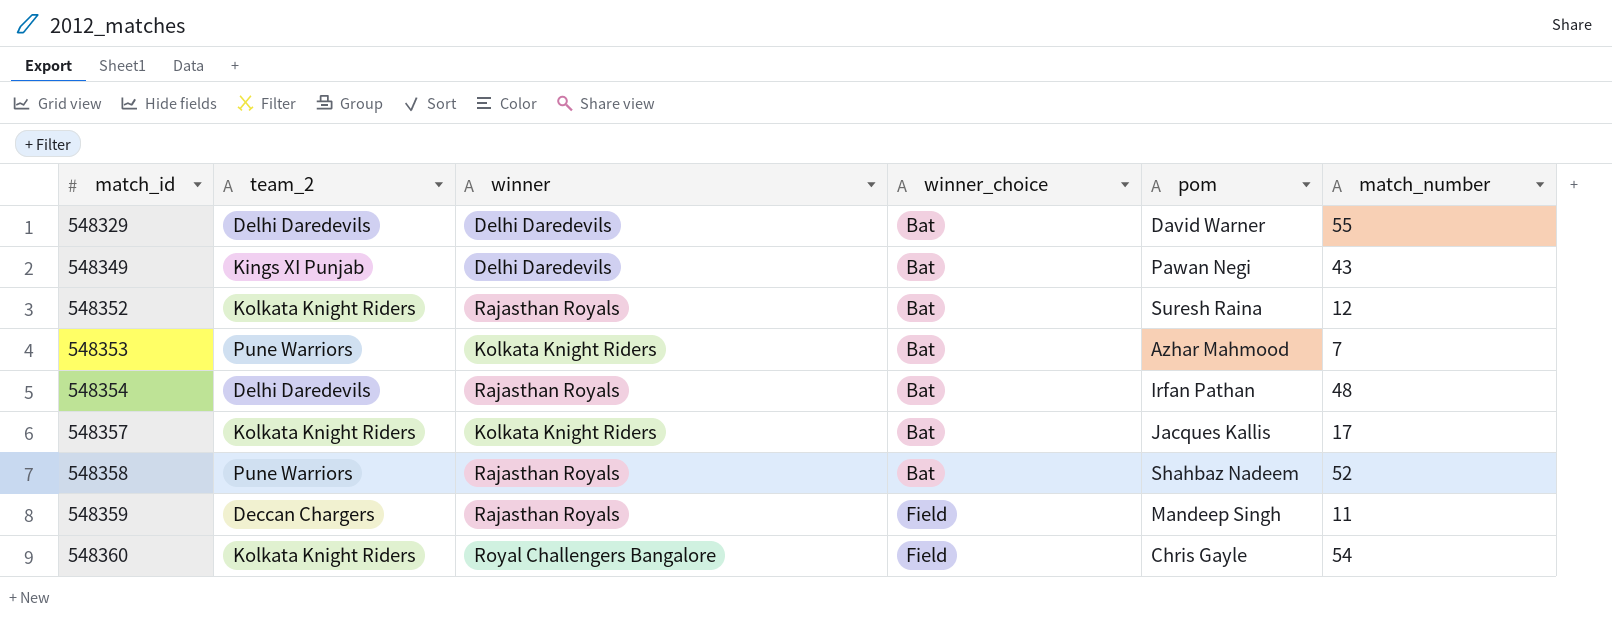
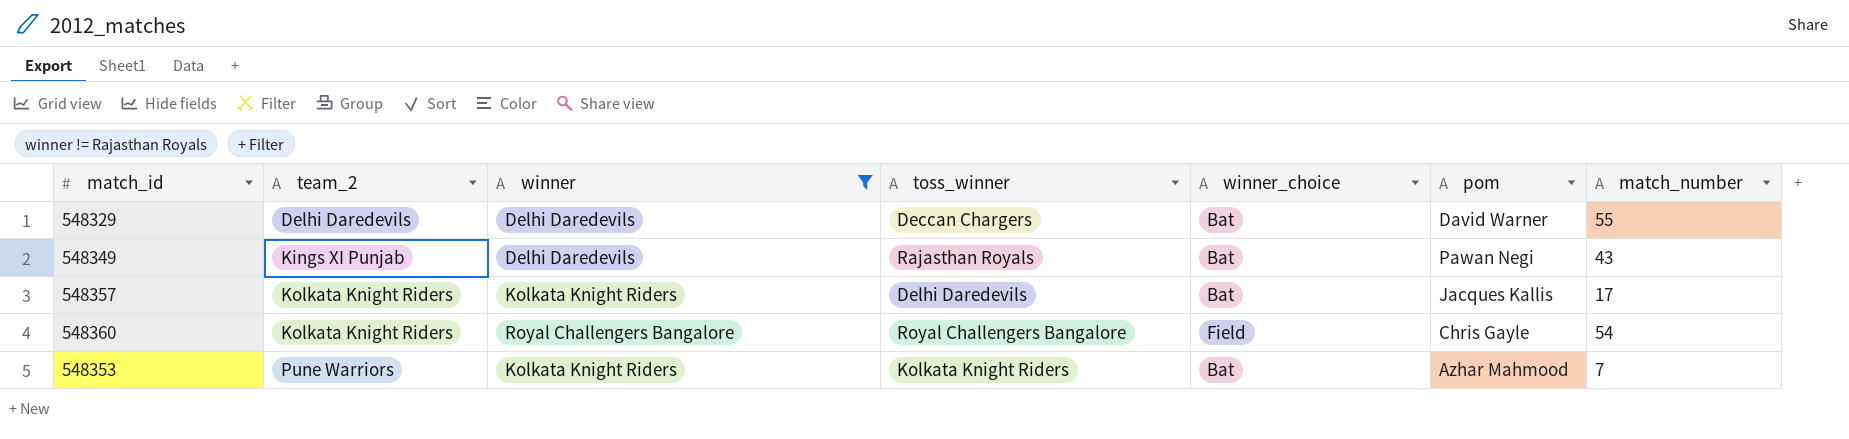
filter: none -> winner != Rajasthan Royals
row order: match_id ascending -> team_2 ascending
column toss_winner | position: none -> 4

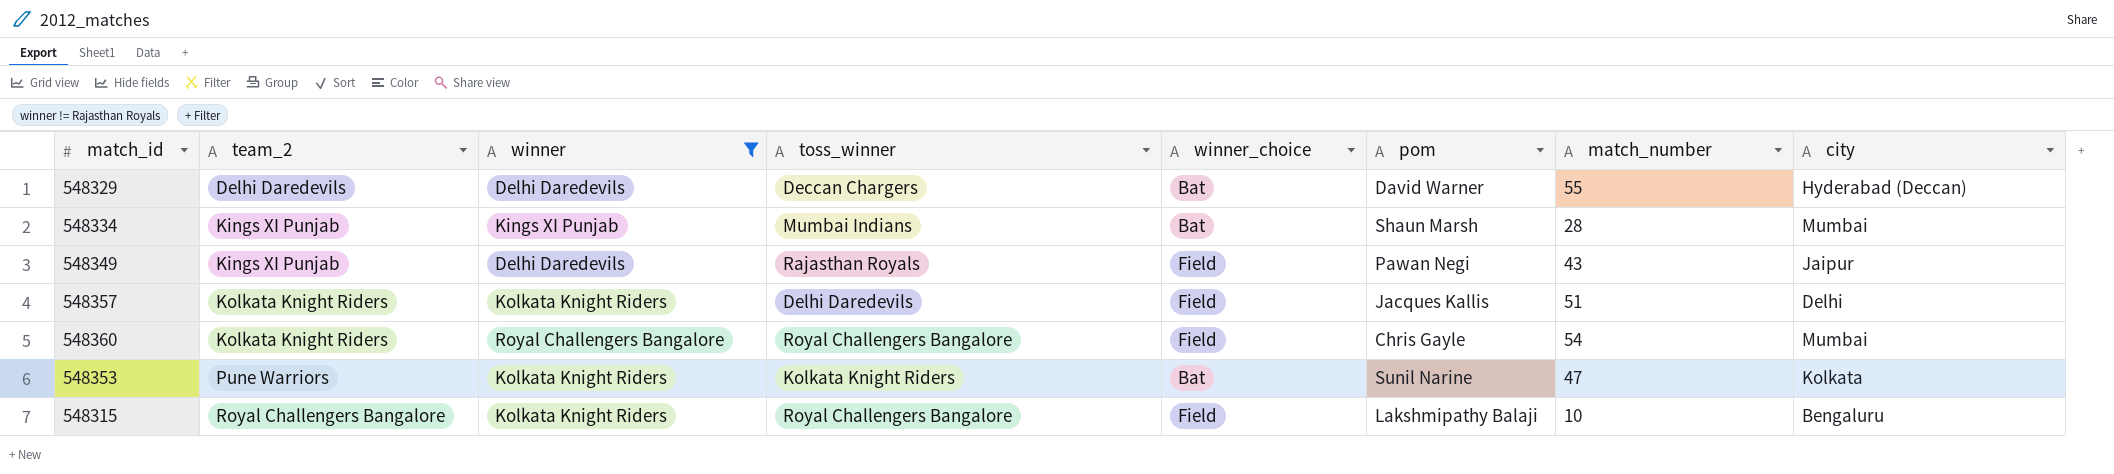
column city | position: none -> 8
row 548334: none -> Kings XI Punjab | Kings XI Punjab | Mumbai Indians | Bat | Shaun Marsh | 28 | Mumbai
548349 | winner_choice: Bat -> Field
548357 | winner_choice: Bat -> Field
548357 | match_number: 17 -> 51
548353 | pom: Azhar Mahmood -> Sunil Narine
548353 | match_number: 7 -> 47
row 548315: none -> Royal Challengers Bangalore | Kolkata Knight Riders | Royal Challengers Bangalore | Field | Lakshmipathy Balaji | 10 | Bengaluru

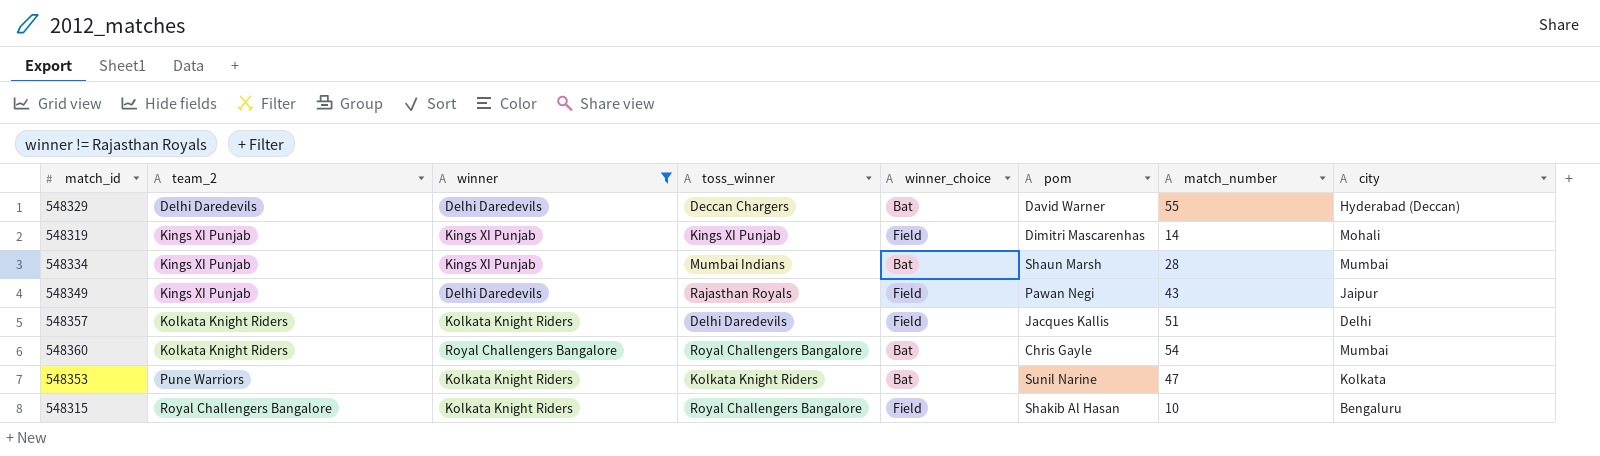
row 548319: none -> Kings XI Punjab | Kings XI Punjab | Kings XI Punjab | Field | Dimitri Mascarenhas | 14 | Mohali
548360 | winner_choice: Field -> Bat
548315 | pom: Lakshmipathy Balaji -> Shakib Al Hasan

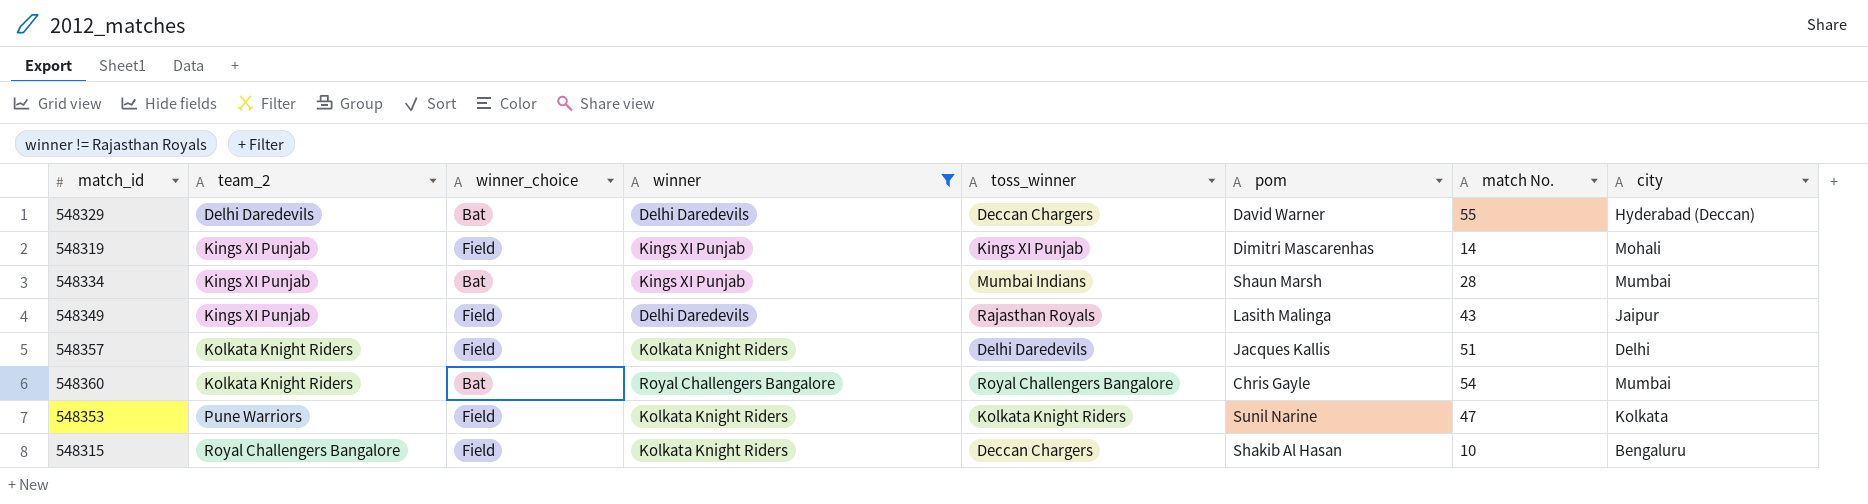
column winner_choice | position: 5 -> 3
column name: match_number -> match No.
548349 | pom: Pawan Negi -> Lasith Malinga
548353 | winner_choice: Bat -> Field
548315 | toss_winner: Royal Challengers Bangalore -> Deccan Chargers

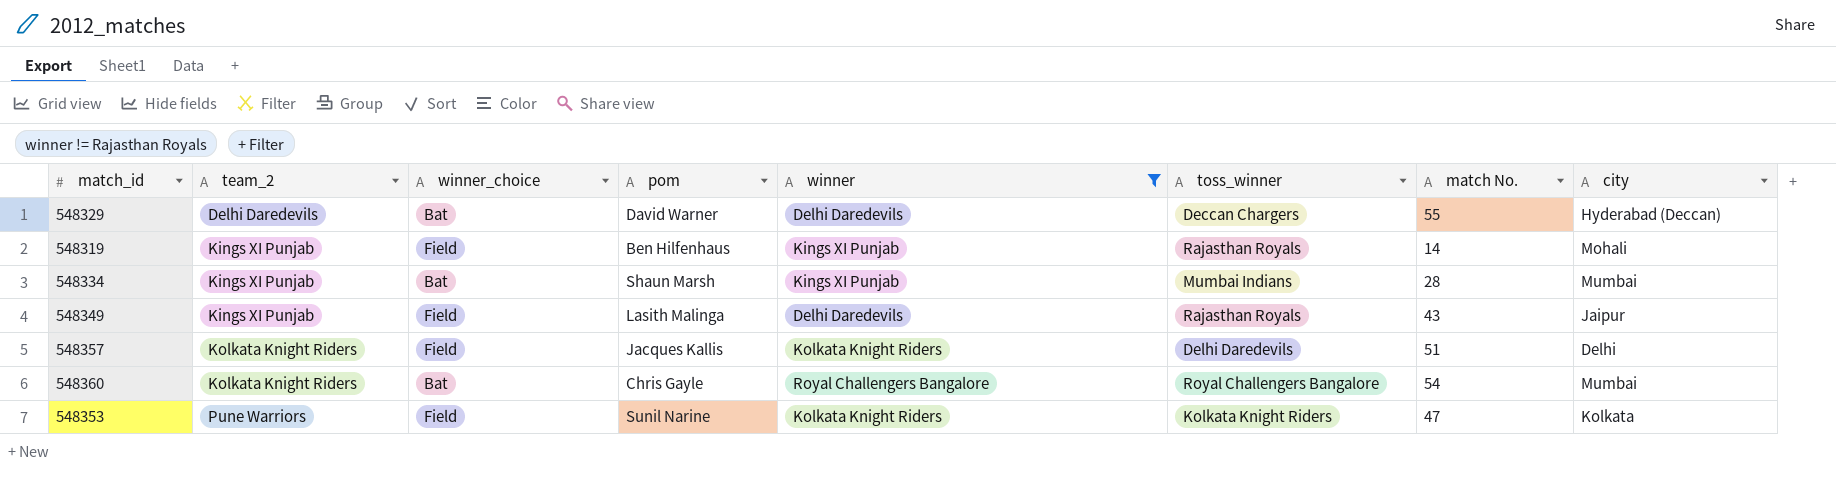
column pom | position: 6 -> 4
row 548315: Royal Challengers Bangalore | Field | Kolkata Knight Riders | Deccan Chargers | Shakib Al Hasan | 10 | Bengaluru -> none
548319 | pom: Dimitri Mascarenhas -> Ben Hilfenhaus
548319 | toss_winner: Kings XI Punjab -> Rajasthan Royals

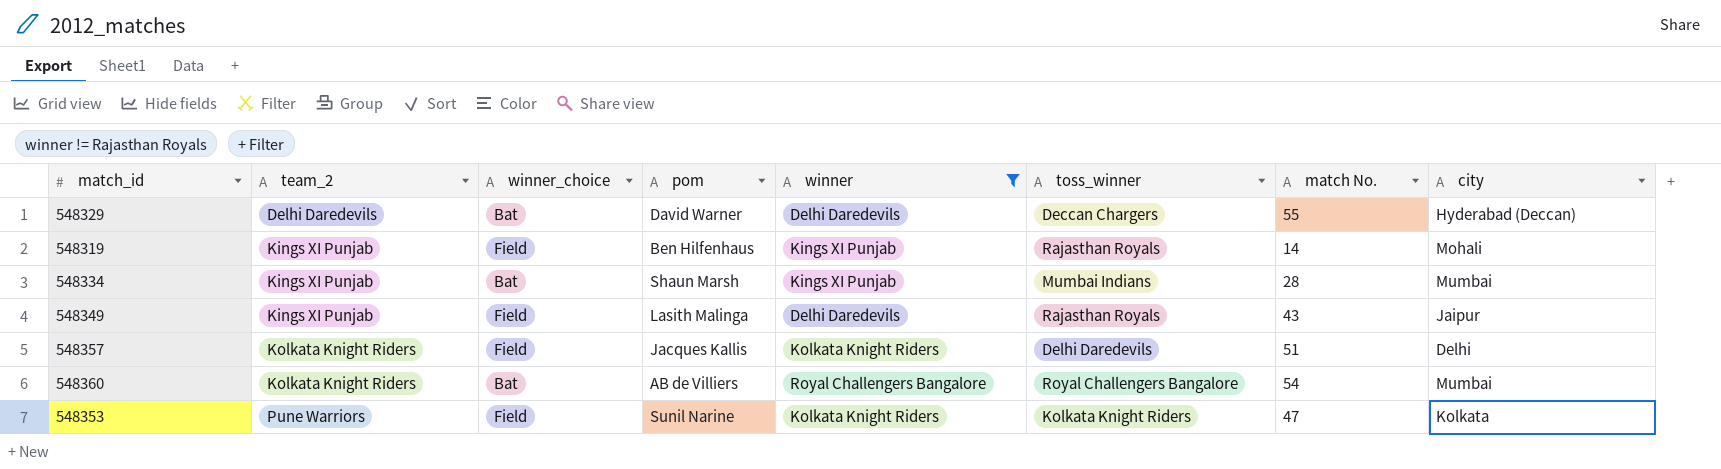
548360 | pom: Chris Gayle -> AB de Villiers

